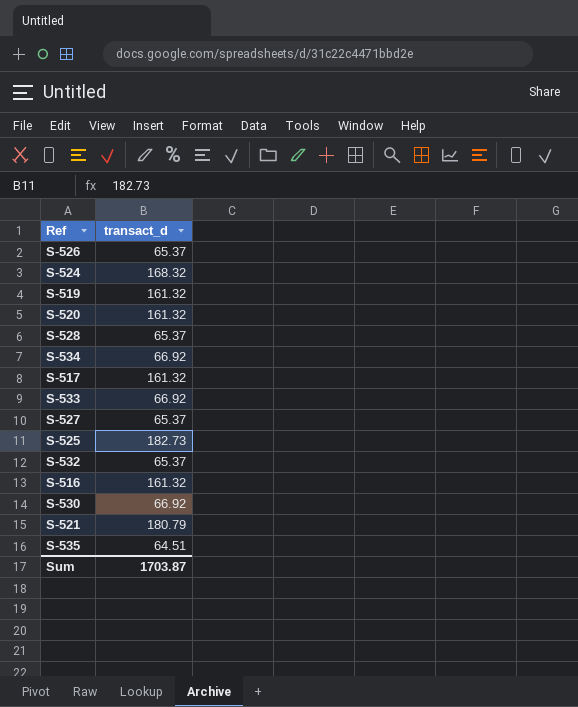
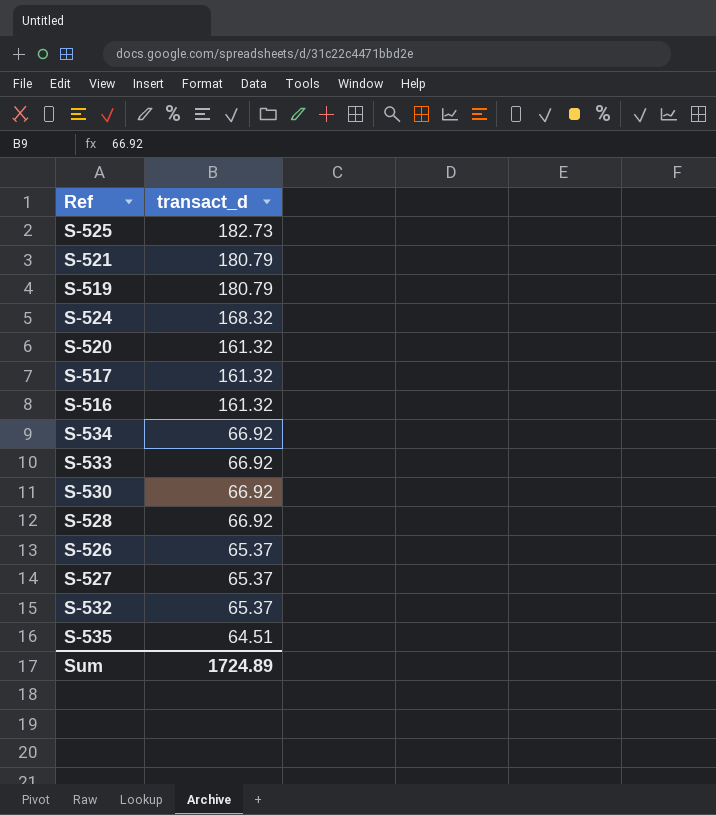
row order: none -> transact_d descending
S-519 | transact_d: 161.32 -> 180.79
S-528 | transact_d: 65.37 -> 66.92
Sum | transact_d: 1703.87 -> 1724.89

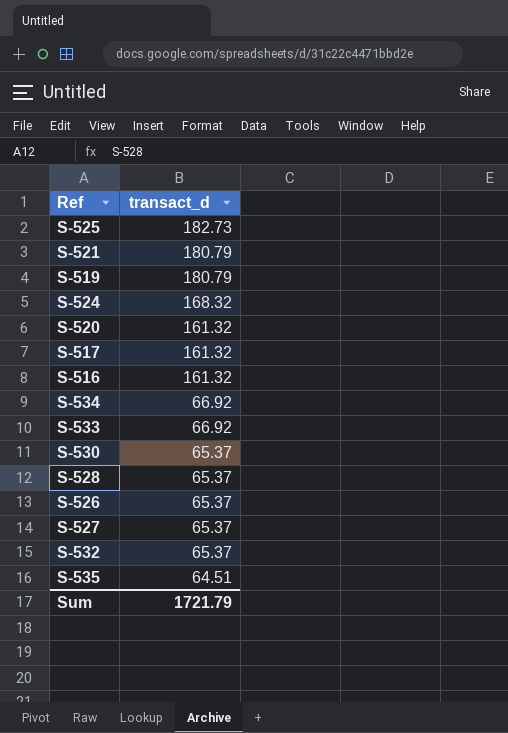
S-530 | transact_d: 66.92 -> 65.37
S-528 | transact_d: 66.92 -> 65.37
Sum | transact_d: 1724.89 -> 1721.79

